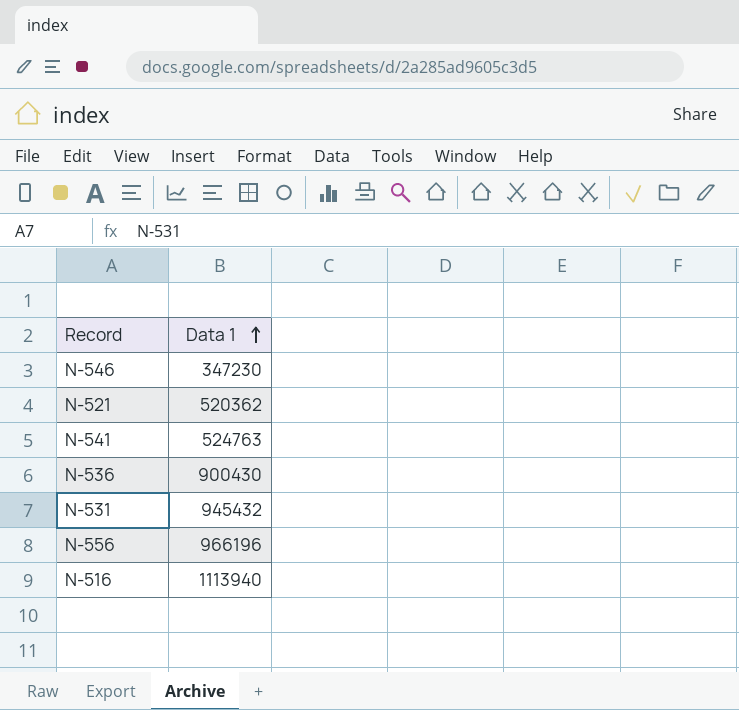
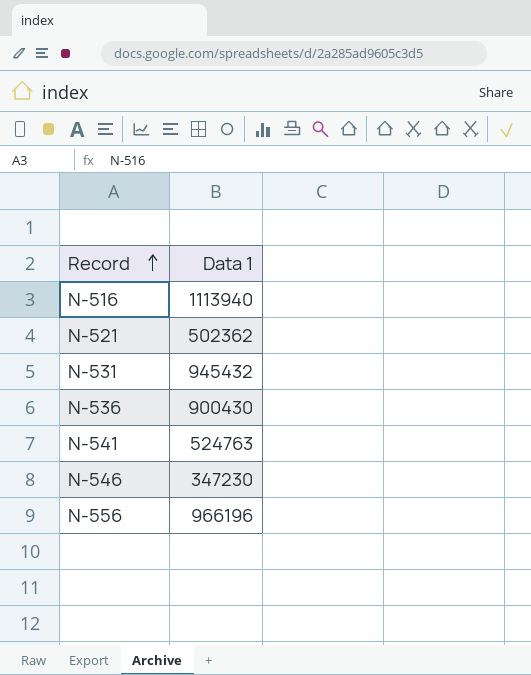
row order: Data 1 ascending -> Record ascending
N-521 | Data 1: 520362 -> 502362

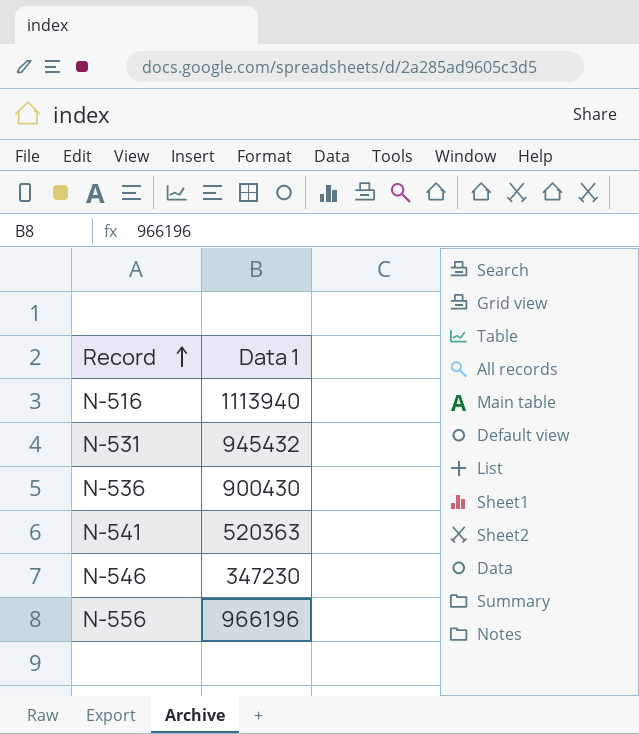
row N-521: 502362 -> none
N-541 | Data 1: 524763 -> 520363

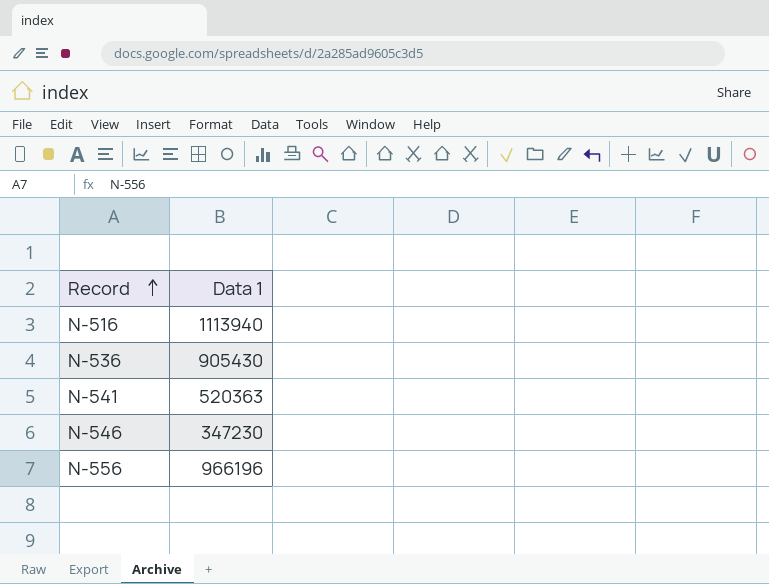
row N-531: 945432 -> none
N-536 | Data 1: 900430 -> 905430

